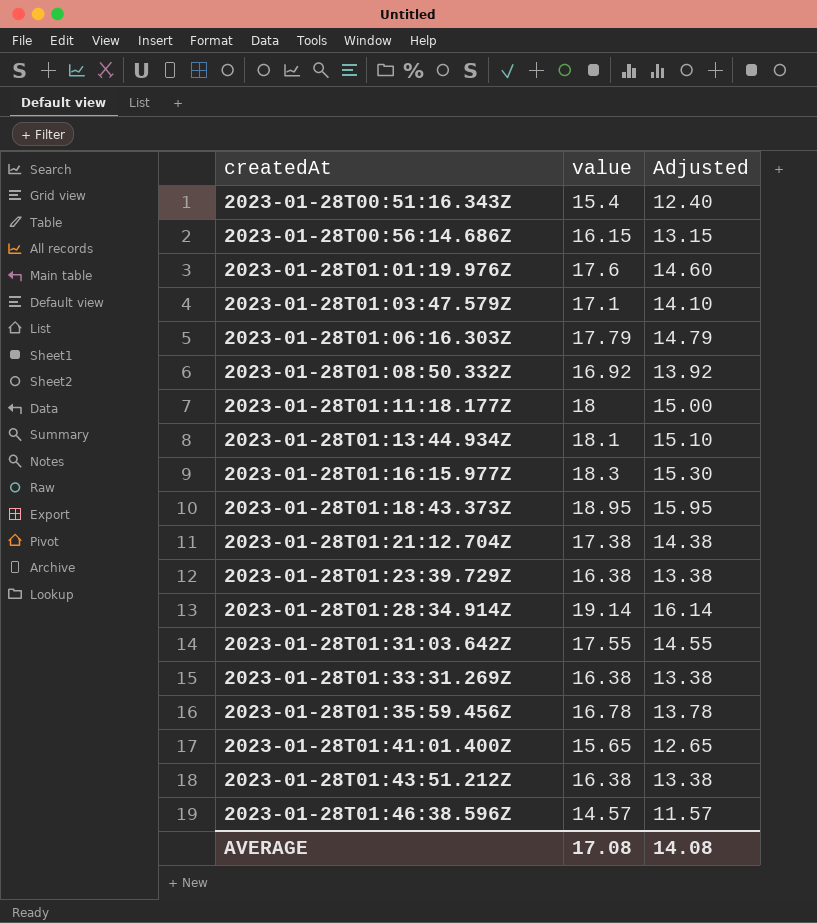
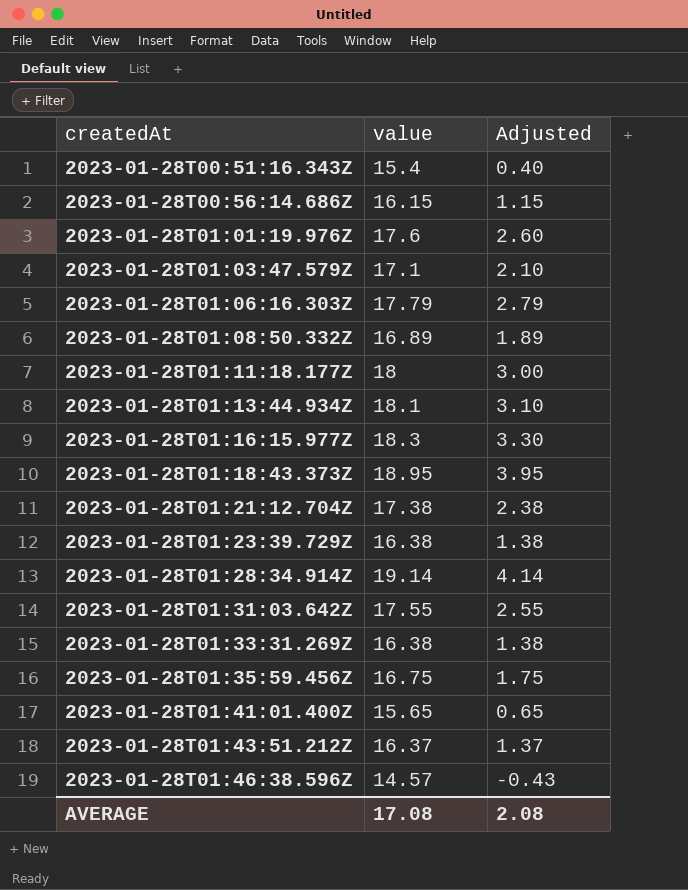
column Adjusted | formula: [value] - 3 -> [value] - 15
2023-01-28T01:08:50.332Z | value: 16.92 -> 16.89
2023-01-28T01:35:59.456Z | value: 16.78 -> 16.75
2023-01-28T01:43:51.212Z | value: 16.38 -> 16.37
AVERAGE | Adjusted: 14.08 -> 2.08

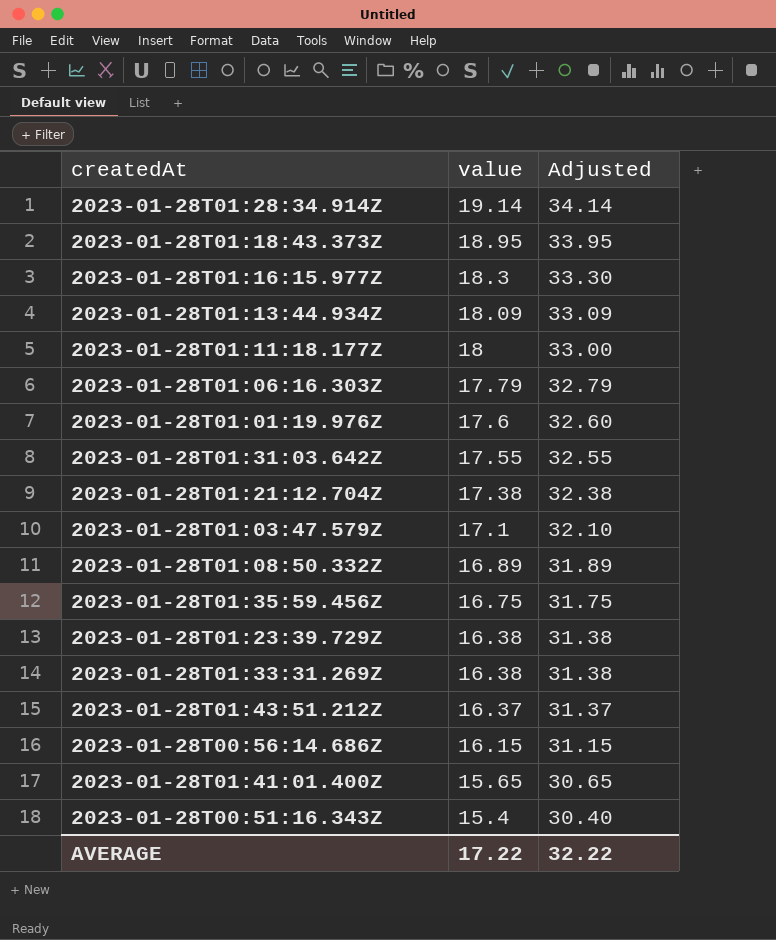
row order: createdAt ascending -> value descending
column Adjusted | formula: [value] - 15 -> [value] + 15
row 2023-01-28T01:46:38.596Z: 14.57 | -0.43 -> none
2023-01-28T01:13:44.934Z | value: 18.1 -> 18.09
AVERAGE | value: 17.08 -> 17.22
AVERAGE | Adjusted: 2.08 -> 32.22

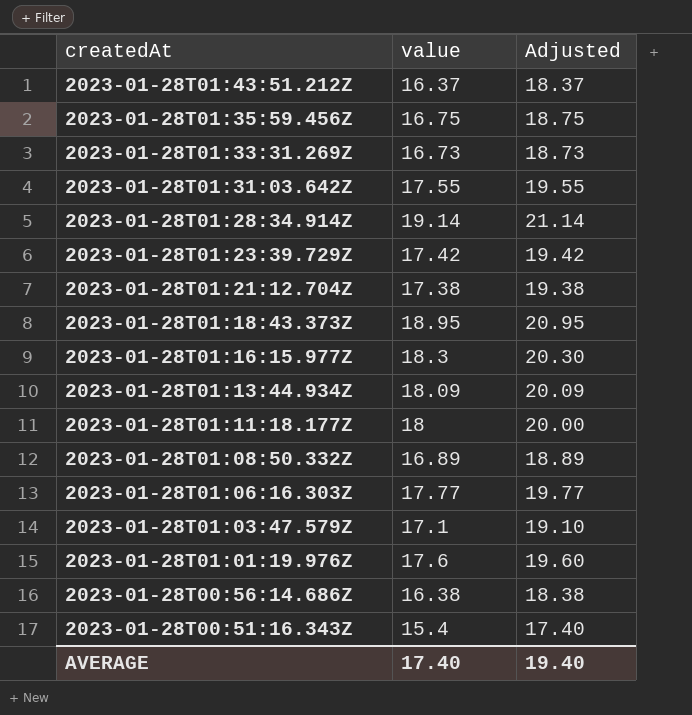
row order: value descending -> createdAt descending
column Adjusted | formula: [value] + 15 -> [value] + 2
row 2023-01-28T01:41:01.400Z: 15.65 | 30.65 -> none
2023-01-28T01:33:31.269Z | value: 16.38 -> 16.73
2023-01-28T01:23:39.729Z | value: 16.38 -> 17.42
2023-01-28T01:06:16.303Z | value: 17.79 -> 17.77
2023-01-28T00:56:14.686Z | value: 16.15 -> 16.38
AVERAGE | value: 17.22 -> 17.40
AVERAGE | Adjusted: 32.22 -> 19.40

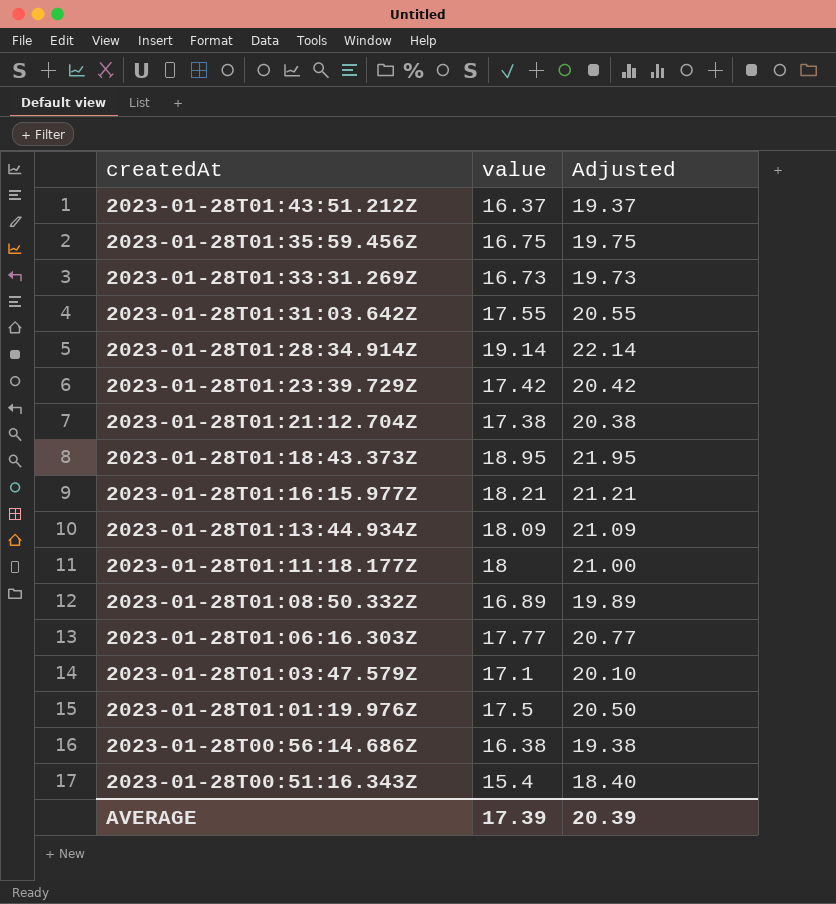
column Adjusted | formula: [value] + 2 -> [value] + 3
2023-01-28T01:16:15.977Z | value: 18.3 -> 18.21
2023-01-28T01:01:19.976Z | value: 17.6 -> 17.5
AVERAGE | value: 17.40 -> 17.39
AVERAGE | Adjusted: 19.40 -> 20.39

